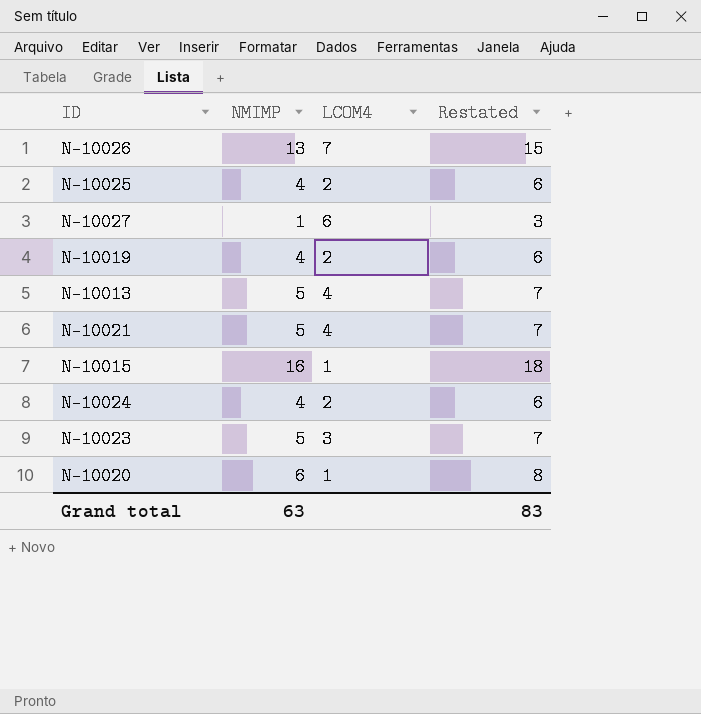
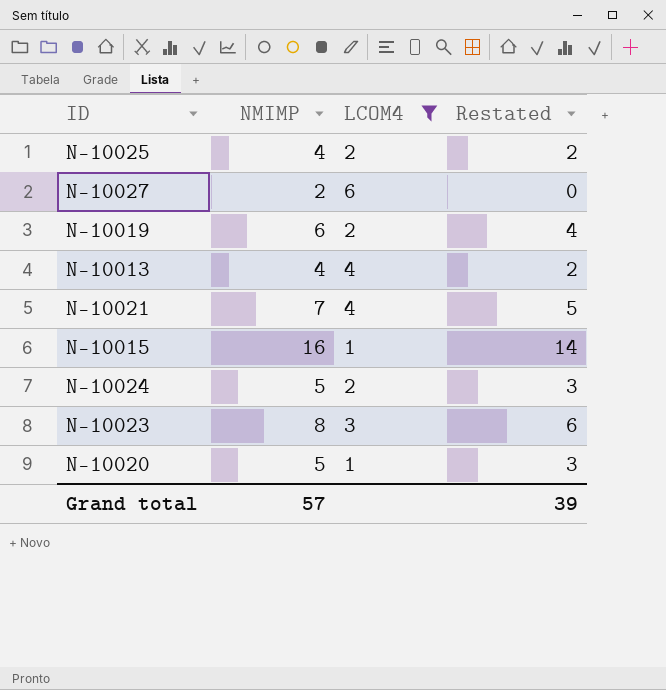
filter: none -> LCOM4 != 7
column Restated | formula: [NMIMP] + 2 -> [NMIMP] - 2
N-10027 | NMIMP: 1 -> 2
N-10019 | NMIMP: 4 -> 6
N-10013 | NMIMP: 5 -> 4
N-10021 | NMIMP: 5 -> 7
N-10024 | NMIMP: 4 -> 5
N-10023 | NMIMP: 5 -> 8
N-10020 | NMIMP: 6 -> 5
Grand total | NMIMP: 63 -> 57
Grand total | Restated: 83 -> 39

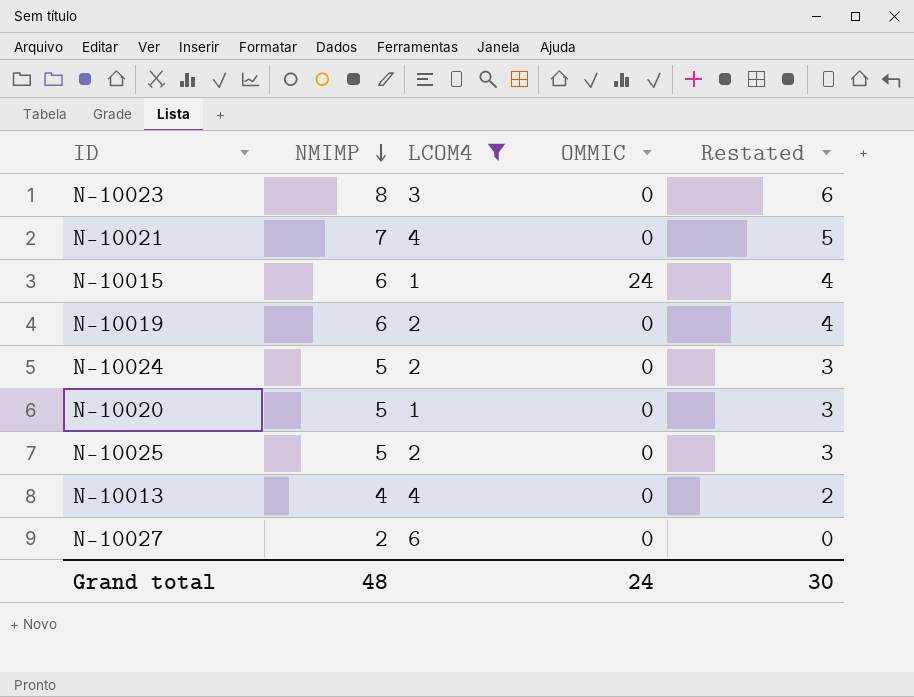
row order: none -> NMIMP descending
column OMMIC | position: none -> 4
N-10015 | NMIMP: 16 -> 6
N-10015 | Restated: 14 -> 4
N-10025 | NMIMP: 4 -> 5
N-10025 | Restated: 2 -> 3
Grand total | NMIMP: 57 -> 48
Grand total | Restated: 39 -> 30

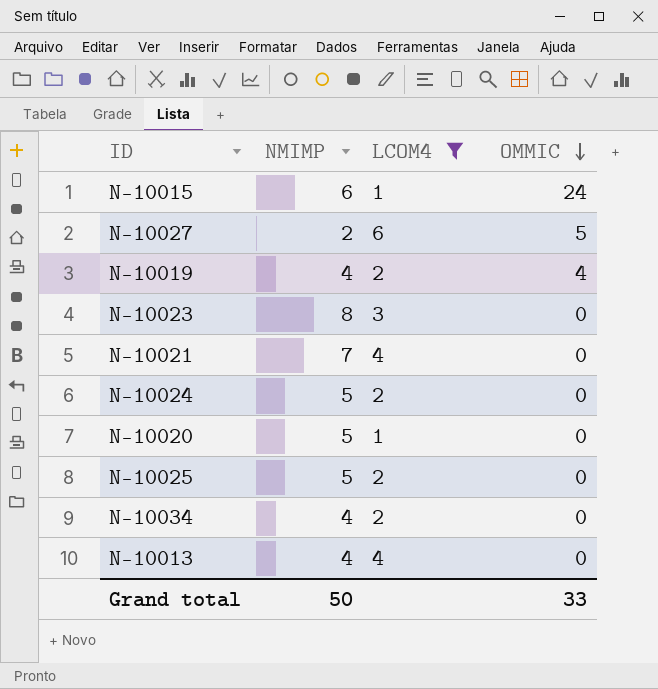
row order: NMIMP descending -> OMMIC descending
column Restated | formula: [NMIMP] - 2 -> none
N-10027 | OMMIC: 0 -> 5
N-10019 | NMIMP: 6 -> 4
N-10019 | OMMIC: 0 -> 4
row N-10034: none -> 4 | 2 | 0
Grand total | NMIMP: 48 -> 50
Grand total | OMMIC: 24 -> 33

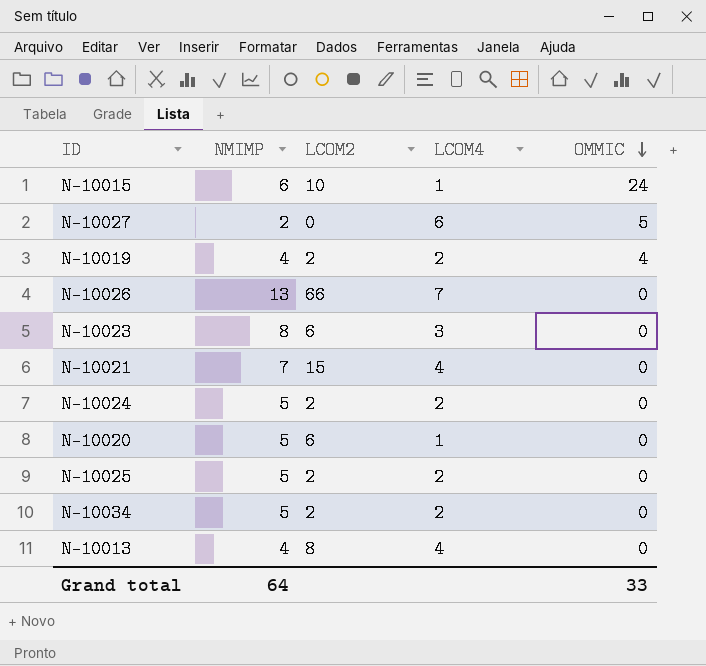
filter: LCOM4 != 7 -> none
column LCOM2 | position: none -> 3
N-10034 | NMIMP: 4 -> 5
Grand total | NMIMP: 50 -> 64

